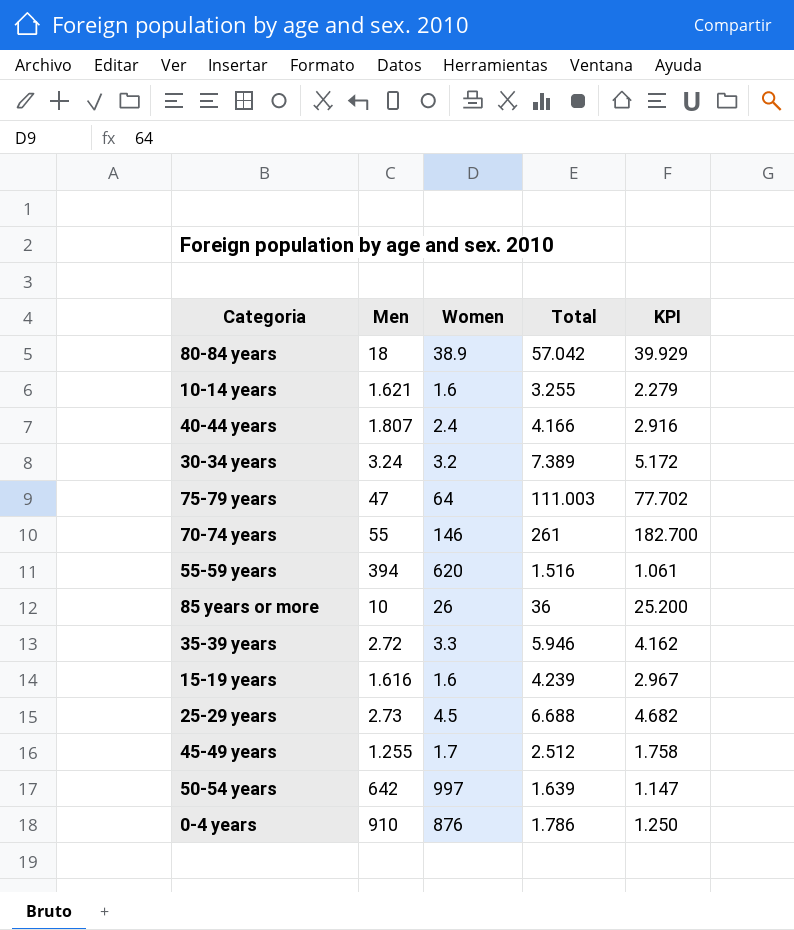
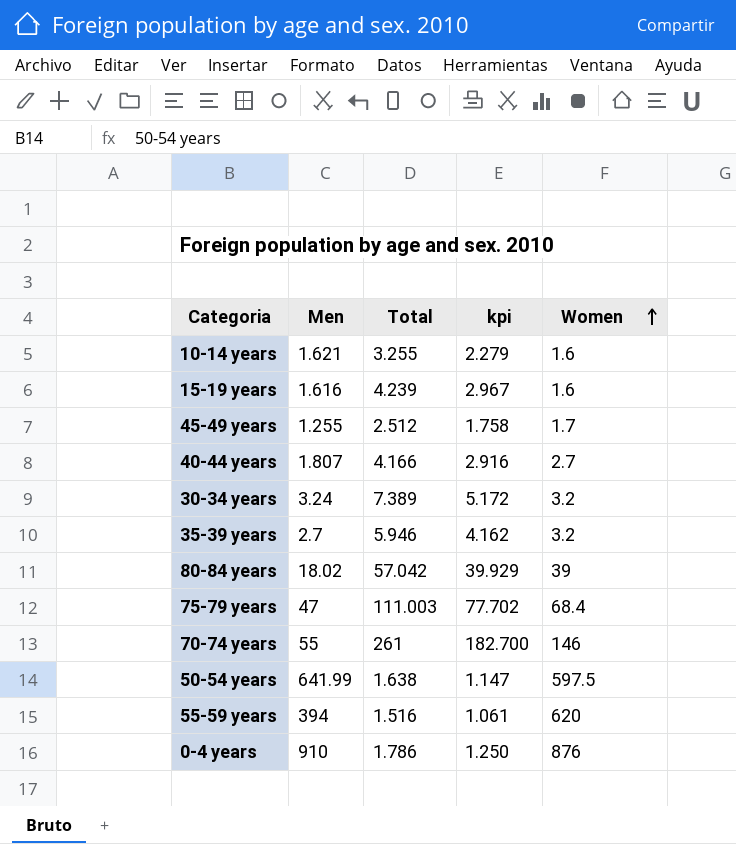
row order: none -> Women ascending
column name: KPI -> kpi
column Women | position: 3 -> 5
row 85 years or more: 10 | 26 | 36 | 25.200 -> none
row 25-29 years: 2.73 | 4.5 | 6.688 | 4.682 -> none
40-44 years | Women: 2.4 -> 2.7
35-39 years | Men: 2.72 -> 2.7
35-39 years | Women: 3.3 -> 3.2
80-84 years | Men: 18 -> 18.02
80-84 years | Women: 38.9 -> 39
75-79 years | Women: 64 -> 68.4
50-54 years | Men: 642 -> 641.99
50-54 years | Total: 1.639 -> 1.638
50-54 years | Women: 997 -> 597.5

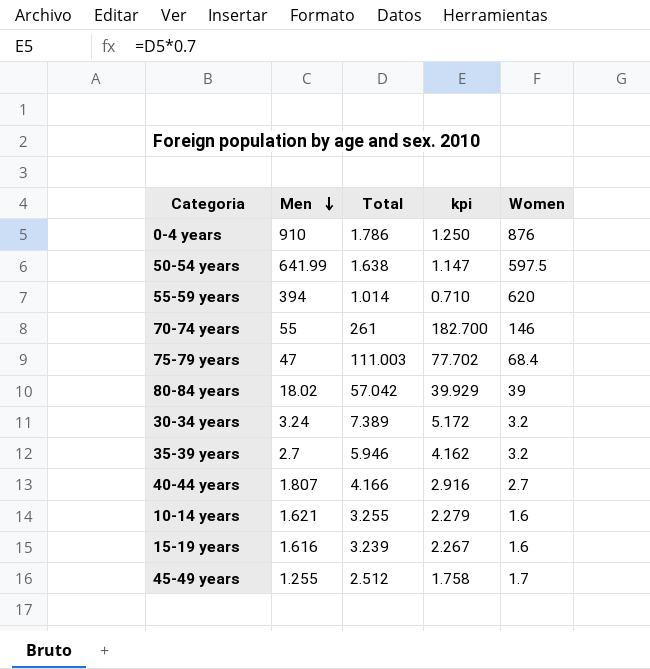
row order: Women ascending -> Men descending
55-59 years | Total: 1.516 -> 1.014
55-59 years | kpi: 1.061 -> 0.710
15-19 years | Total: 4.239 -> 3.239
15-19 years | kpi: 2.967 -> 2.267

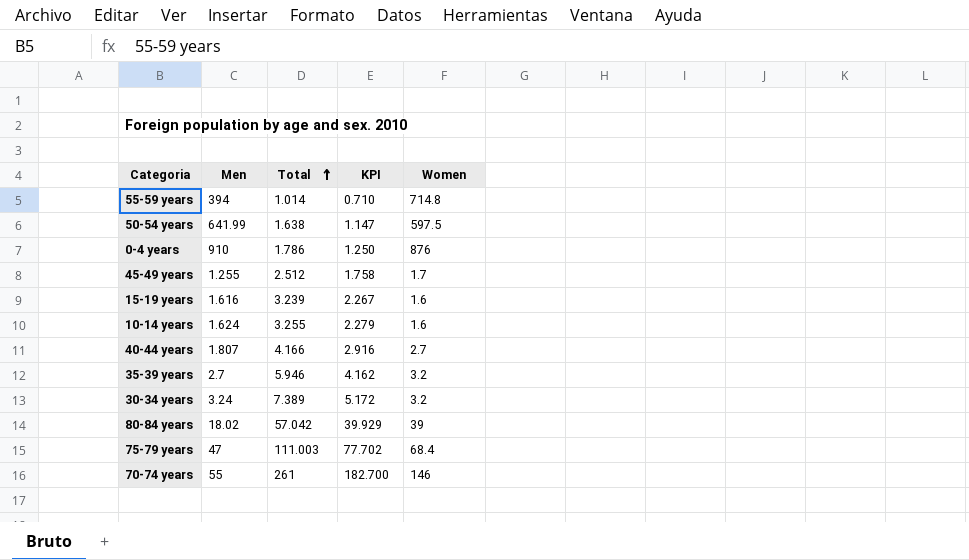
row order: Men descending -> Total ascending
column name: kpi -> KPI
55-59 years | Women: 620 -> 714.8
10-14 years | Men: 1.621 -> 1.624

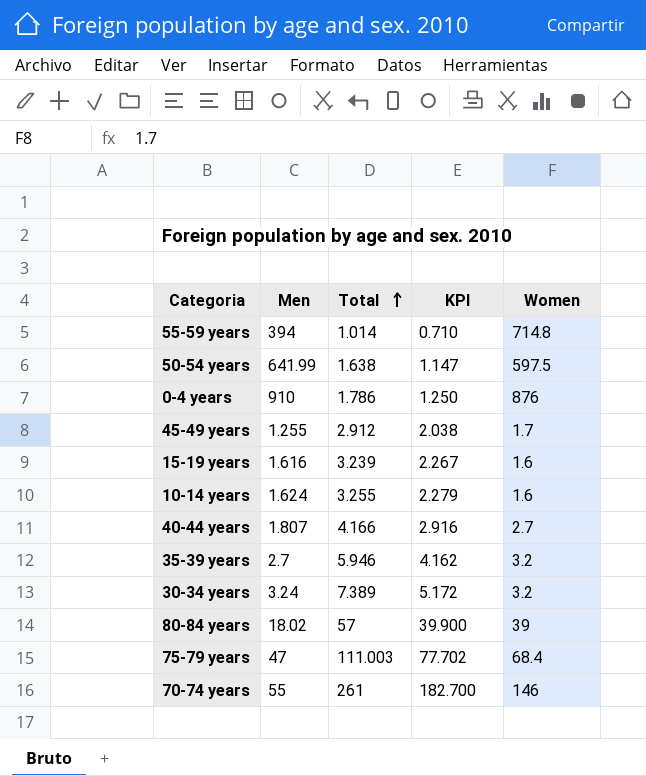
45-49 years | Total: 2.512 -> 2.912
45-49 years | KPI: 1.758 -> 2.038
80-84 years | Total: 57.042 -> 57
80-84 years | KPI: 39.929 -> 39.900

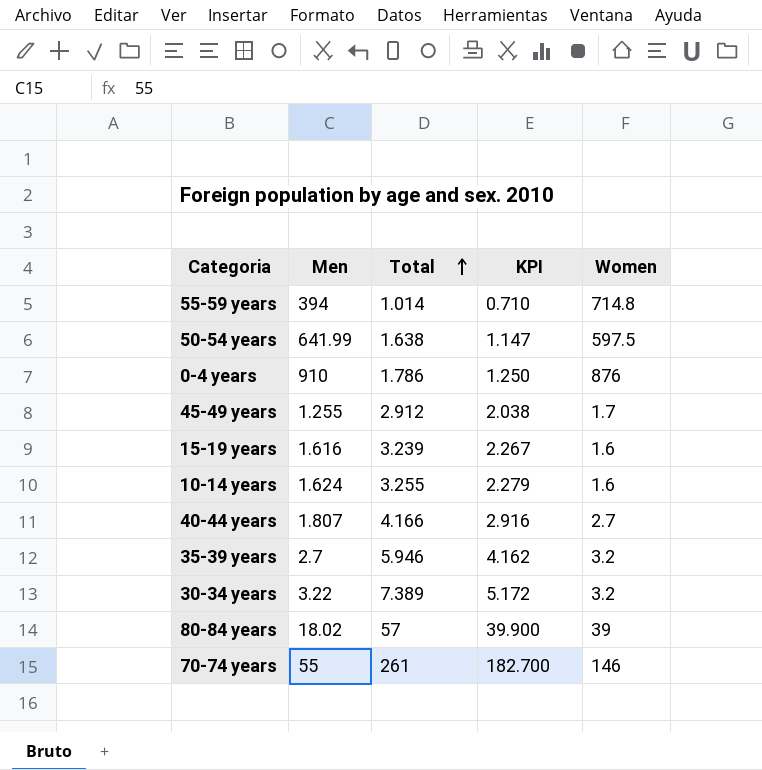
row 75-79 years: 47 | 111.003 | 77.702 | 68.4 -> none
30-34 years | Men: 3.24 -> 3.22

